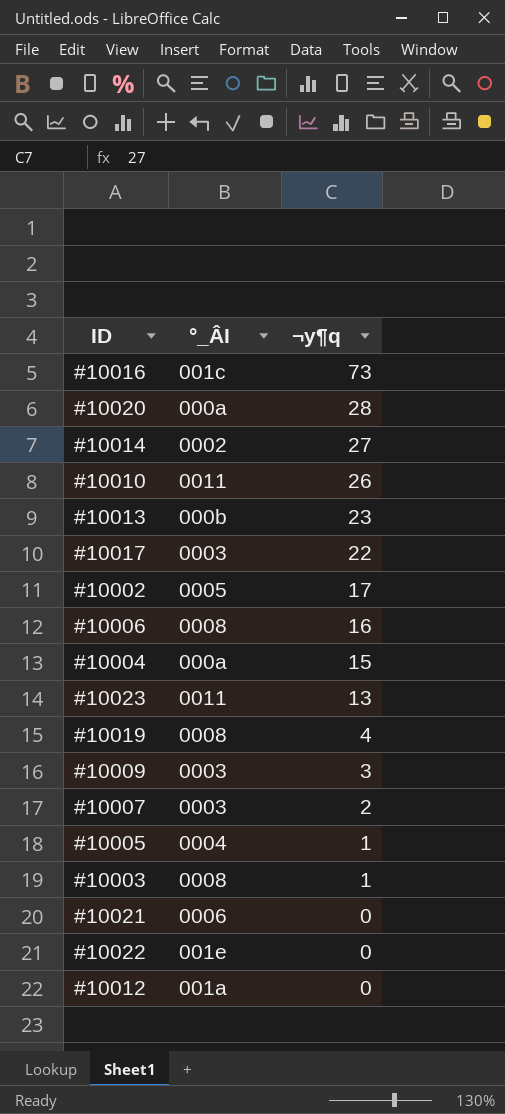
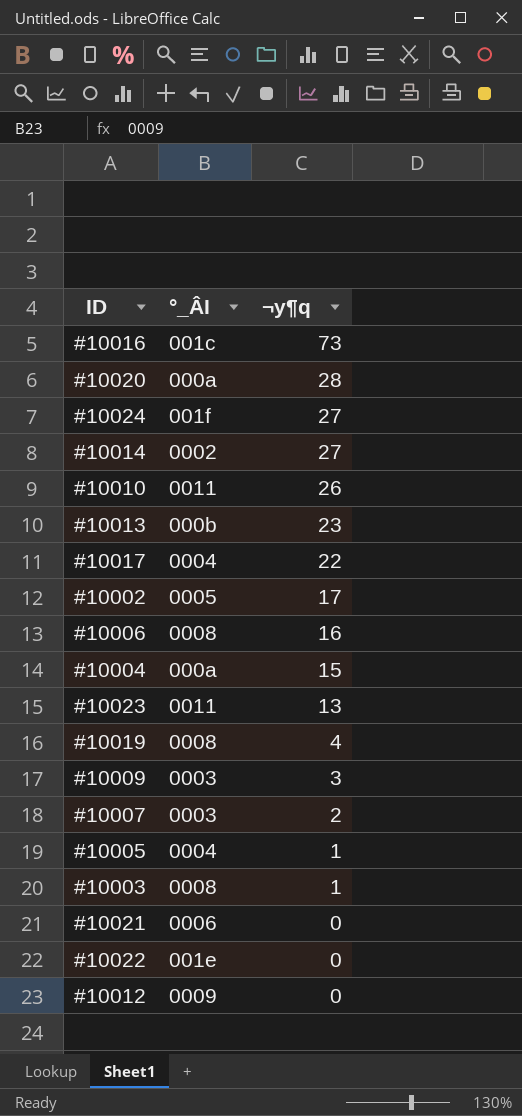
row #10024: none -> 001f | 27
#10017 | °_ÂI: 0003 -> 0004
#10012 | °_ÂI: 001a -> 0009

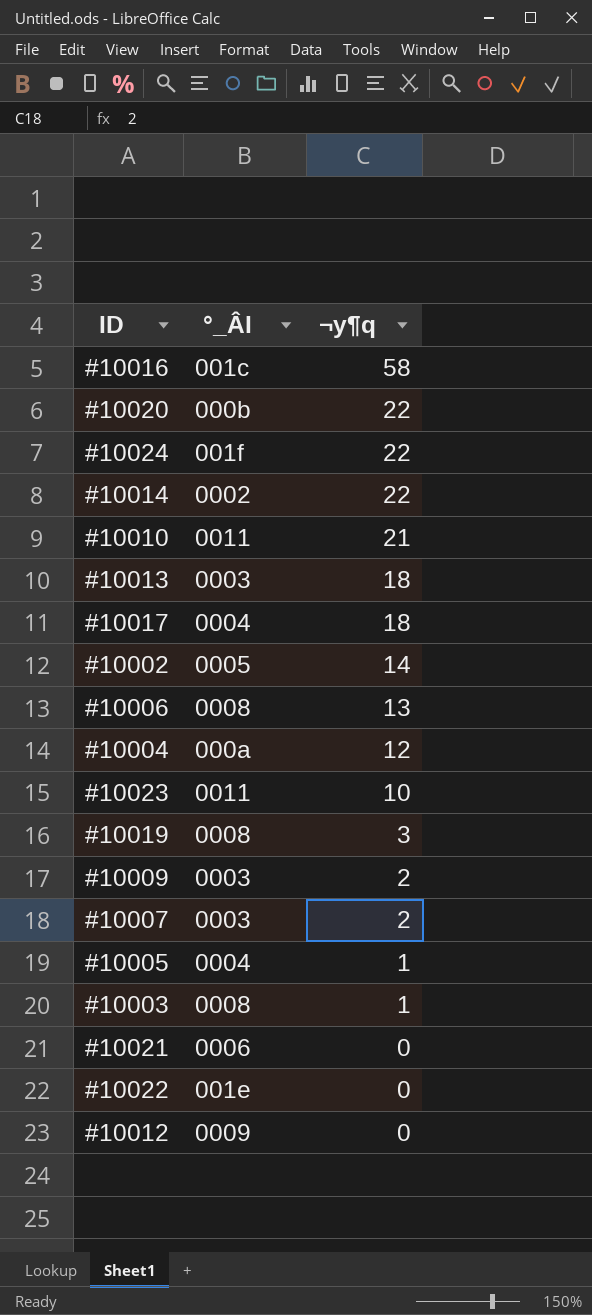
#10016 | ¬y¶q: 73 -> 58
#10020 | °_ÂI: 000a -> 000b
#10020 | ¬y¶q: 28 -> 22
#10024 | ¬y¶q: 27 -> 22
#10014 | ¬y¶q: 27 -> 22
#10010 | ¬y¶q: 26 -> 21
#10013 | °_ÂI: 000b -> 0003
#10013 | ¬y¶q: 23 -> 18
#10017 | ¬y¶q: 22 -> 18
#10002 | ¬y¶q: 17 -> 14
#10006 | ¬y¶q: 16 -> 13
#10004 | ¬y¶q: 15 -> 12
#10023 | ¬y¶q: 13 -> 10
#10019 | ¬y¶q: 4 -> 3
#10009 | ¬y¶q: 3 -> 2

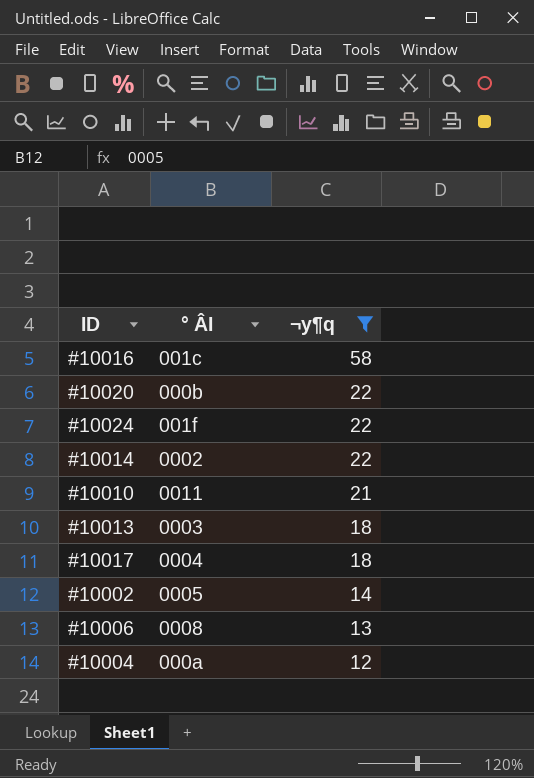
filter: none -> ¬y¶q >= 12
column name: °_ÂI -> ° ÂI

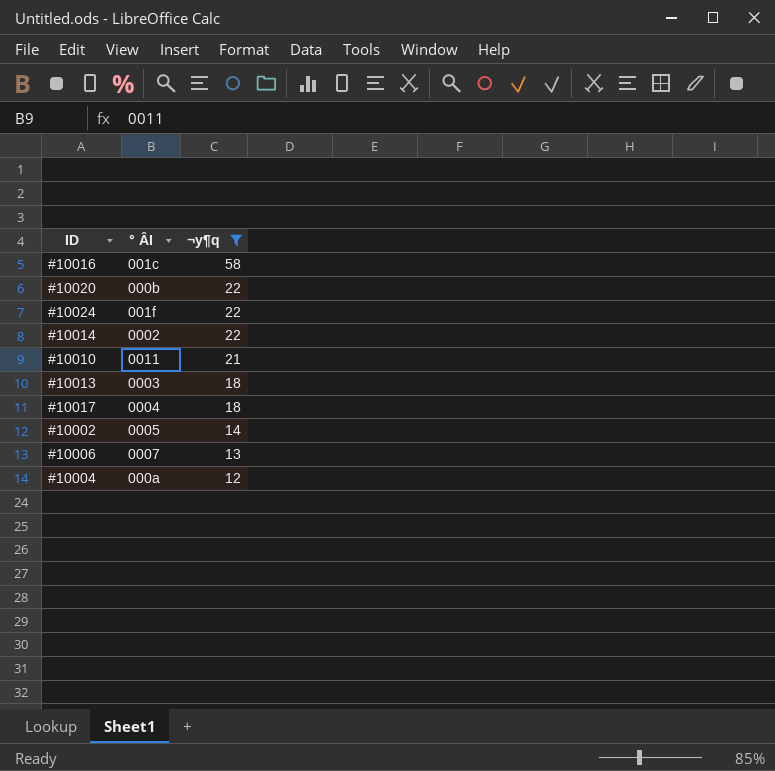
#10006 | ° ÂI: 0008 -> 0007

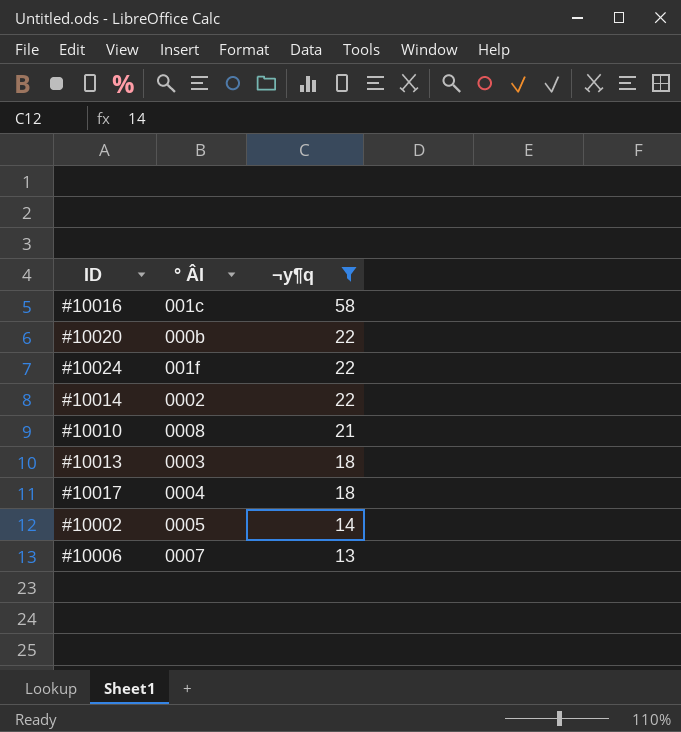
row #10004: 000a | 12 -> none
#10010 | ° ÂI: 0011 -> 0008

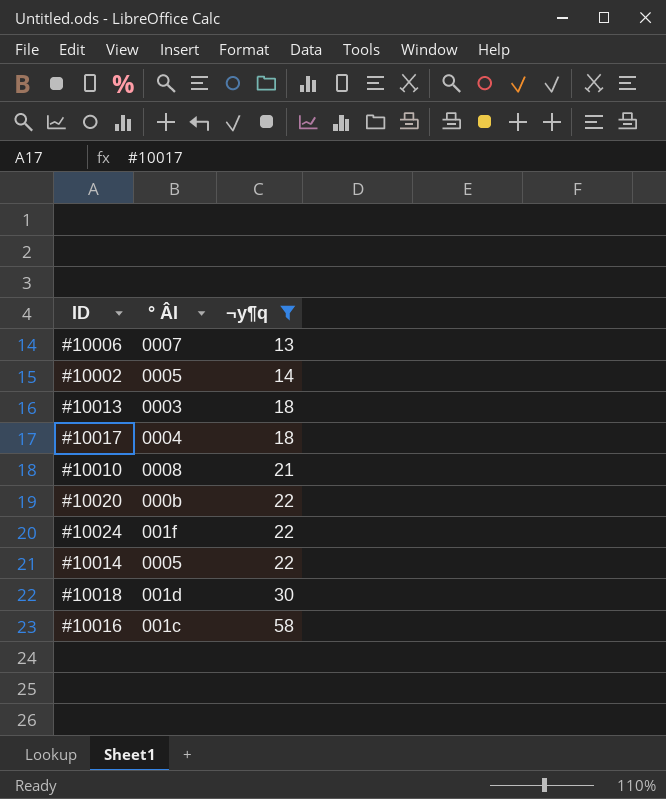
row order: ¬y¶q descending -> ¬y¶q ascending
#10014 | ° ÂI: 0002 -> 0005
row #10018: none -> 001d | 30

